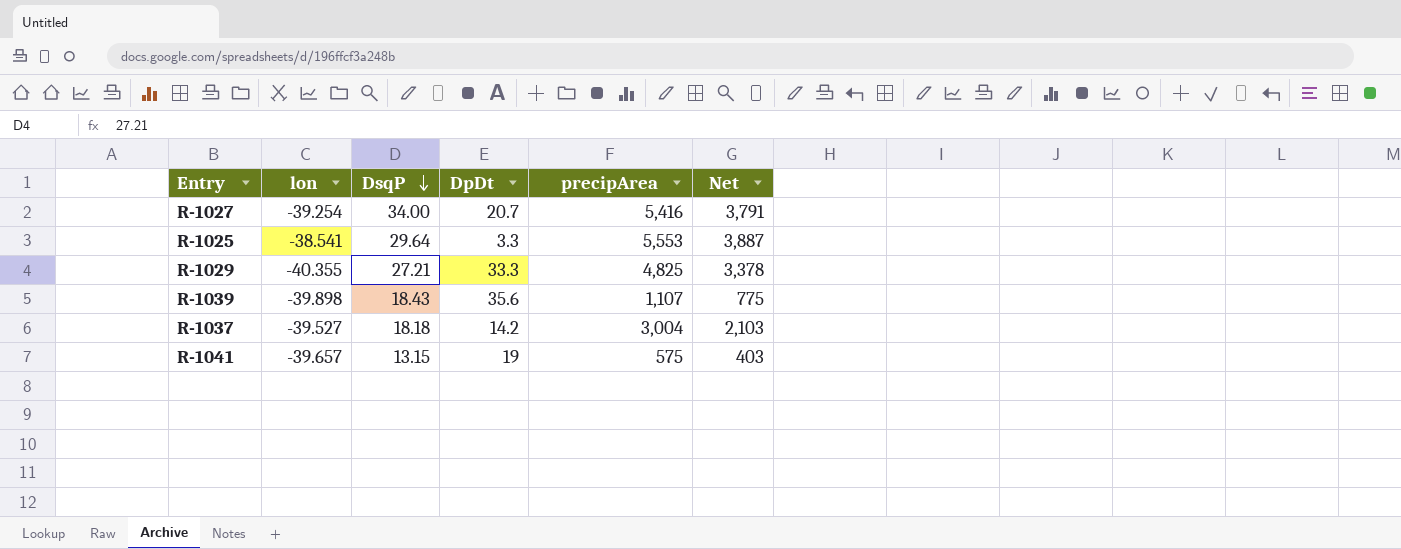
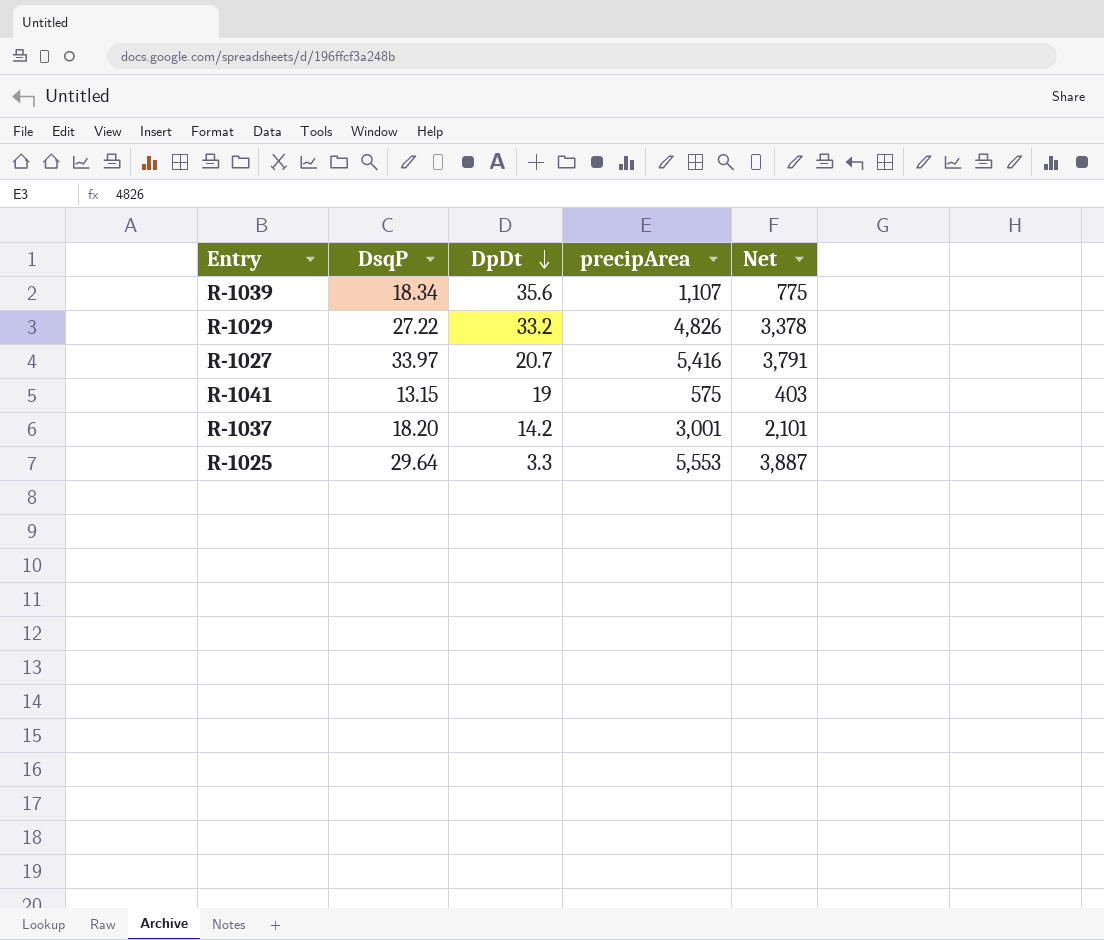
row order: DsqP descending -> DpDt descending
column lon | position: 2 -> none
R-1039 | DsqP: 18.43 -> 18.34
R-1029 | DsqP: 27.21 -> 27.22
R-1029 | DpDt: 33.3 -> 33.2
R-1029 | precipArea: 4,825 -> 4,826
R-1027 | DsqP: 34.00 -> 33.97
R-1037 | DsqP: 18.18 -> 18.20
R-1037 | precipArea: 3,004 -> 3,001
R-1037 | Net: 2,103 -> 2,101

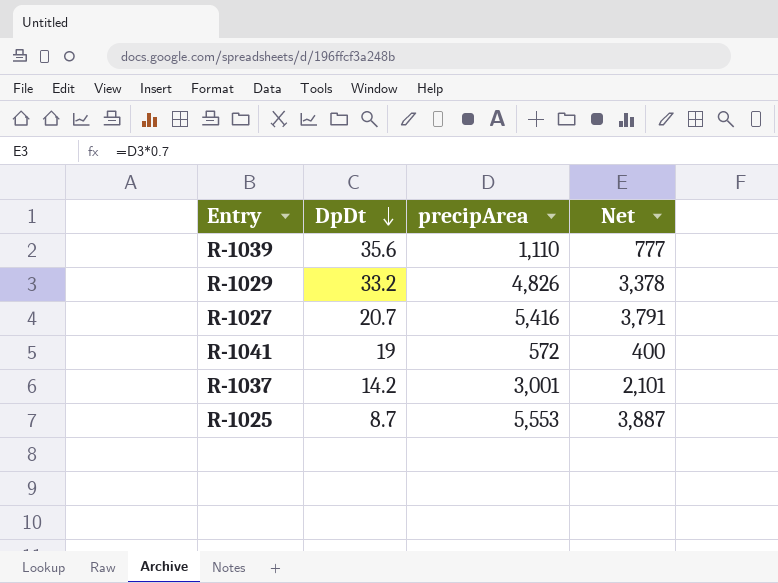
column DsqP | position: 2 -> none
R-1039 | precipArea: 1,107 -> 1,110
R-1039 | Net: 775 -> 777
R-1041 | precipArea: 575 -> 572
R-1041 | Net: 403 -> 400
R-1025 | DpDt: 3.3 -> 8.7

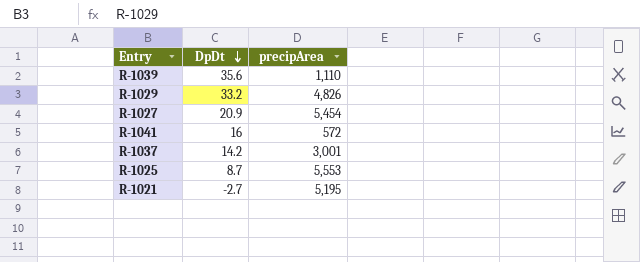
column Net | formula: [precipArea] * 0.7 -> none
R-1027 | DpDt: 20.7 -> 20.9
R-1027 | precipArea: 5,416 -> 5,454
R-1041 | DpDt: 19 -> 16
row R-1021: none -> -2.7 | 5,195

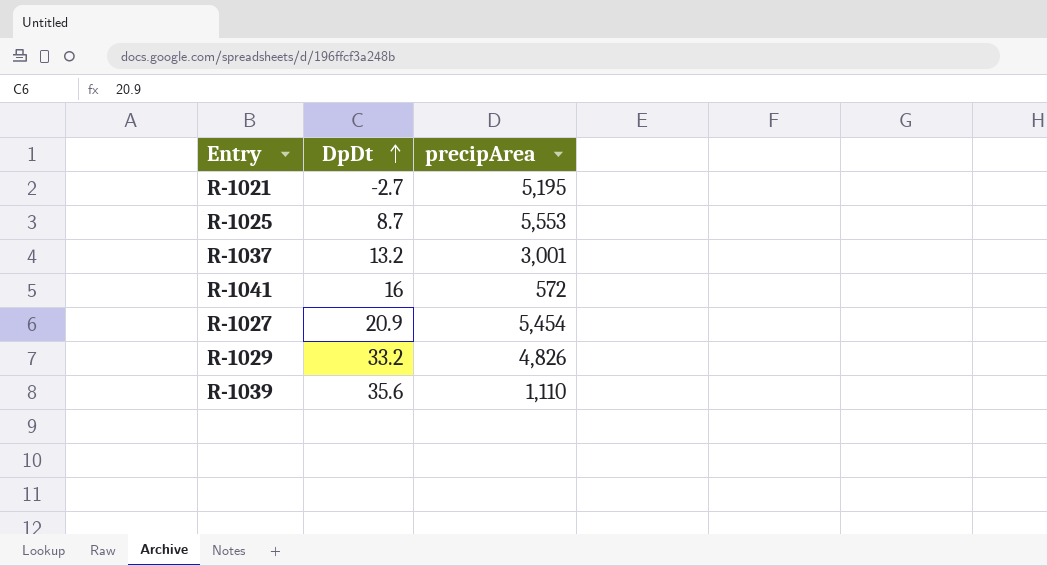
row order: DpDt descending -> DpDt ascending
R-1037 | DpDt: 14.2 -> 13.2

